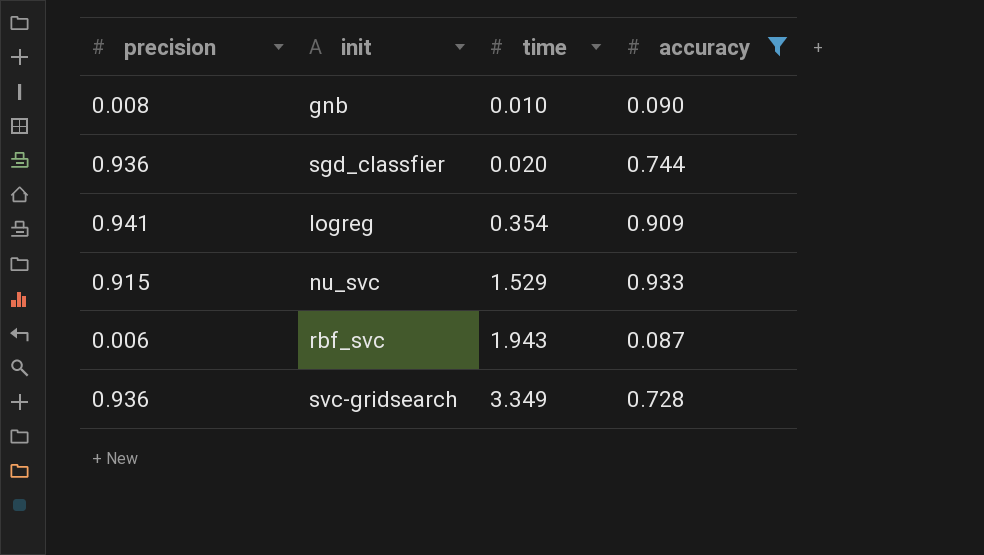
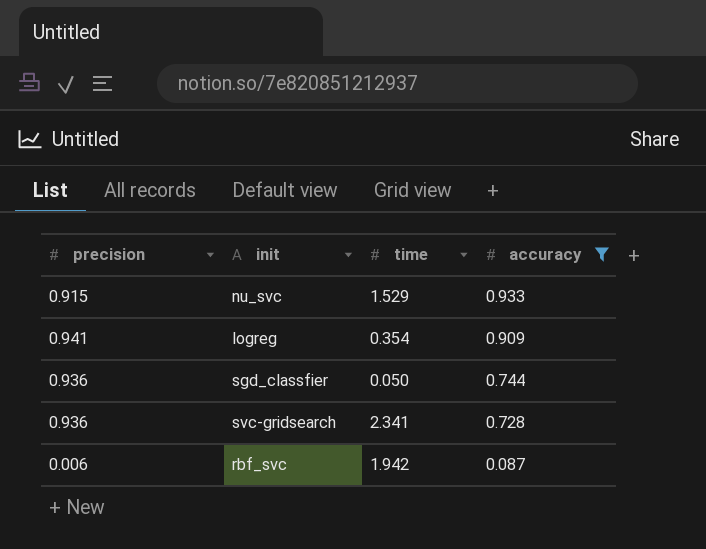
row order: time ascending -> accuracy descending
row gnb: 0.008 | 0.010 | 0.090 -> none
sgd_classfier | time: 0.020 -> 0.050
svc-gridsearch | time: 3.349 -> 2.341
rbf_svc | time: 1.943 -> 1.942

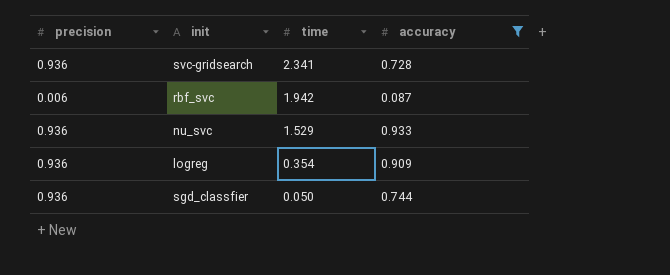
row order: accuracy descending -> time descending
nu_svc | precision: 0.915 -> 0.936
logreg | precision: 0.941 -> 0.936

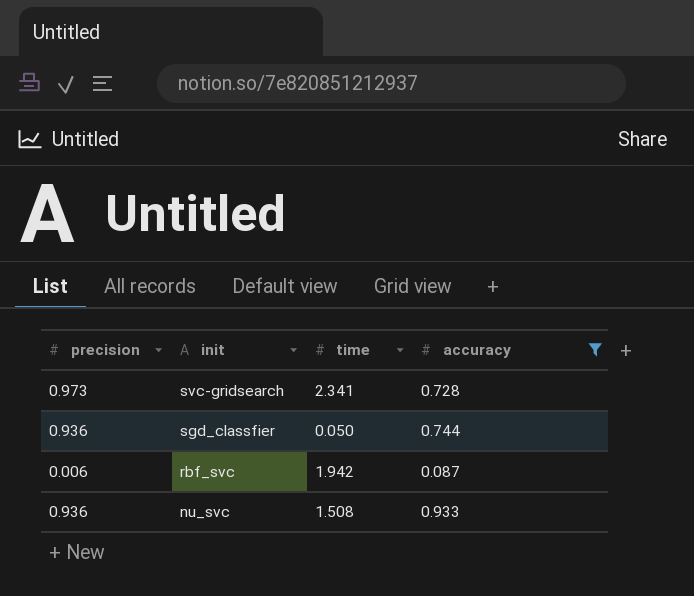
row order: time descending -> init descending
row logreg: 0.936 | 0.354 | 0.909 -> none
svc-gridsearch | precision: 0.936 -> 0.973
nu_svc | time: 1.529 -> 1.508

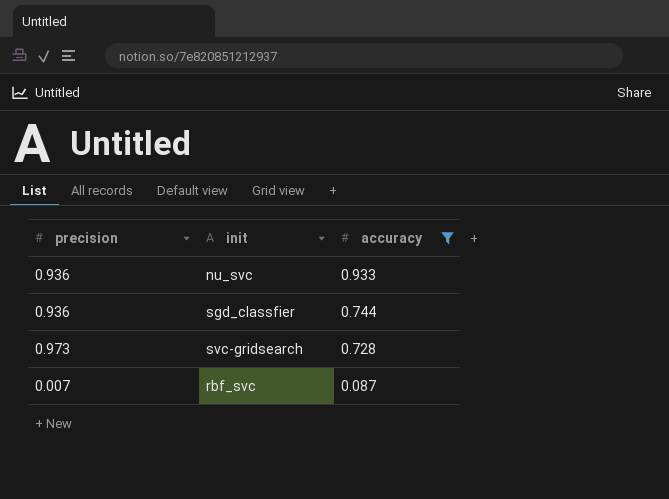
row order: init descending -> accuracy descending
column time | position: 3 -> none
rbf_svc | precision: 0.006 -> 0.007

